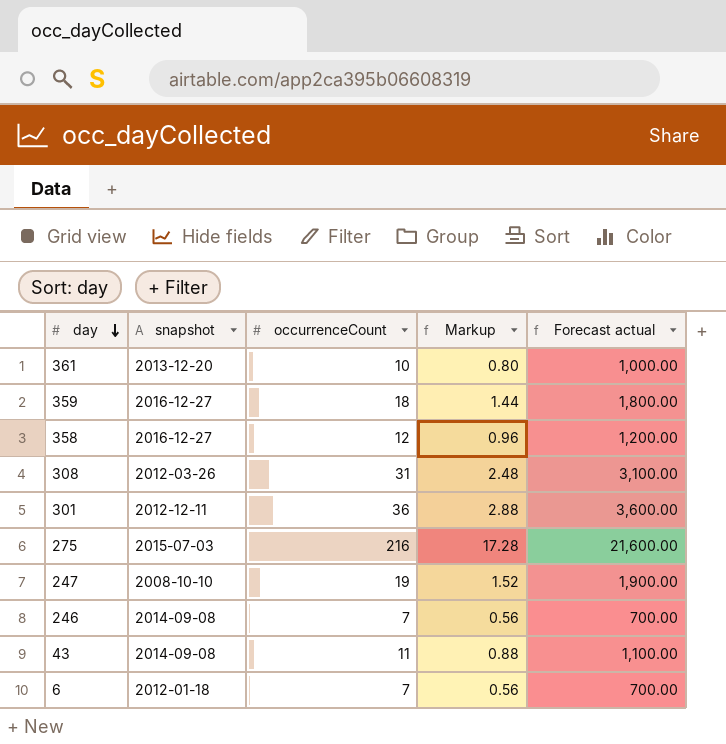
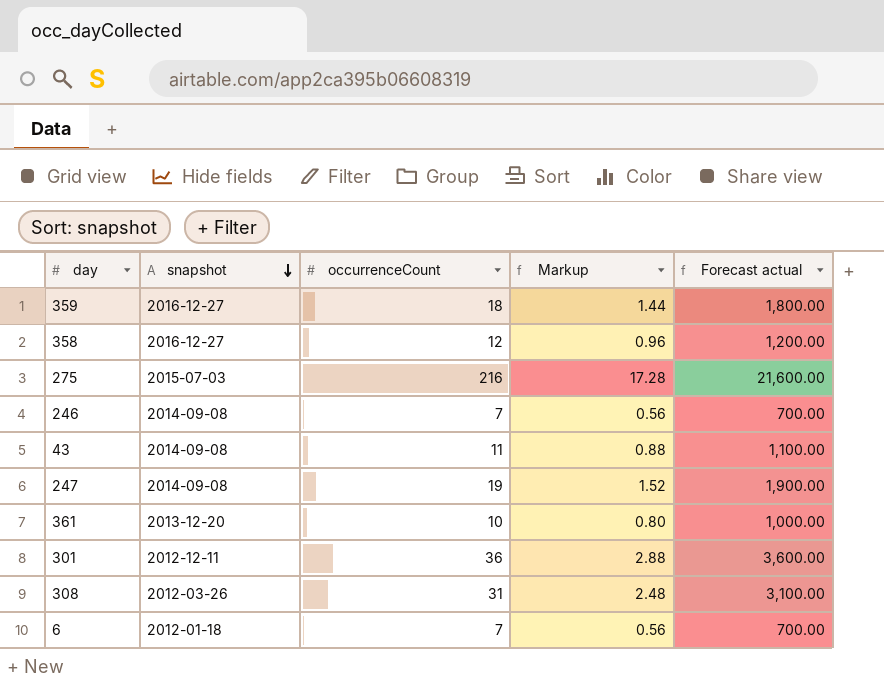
row order: day descending -> snapshot descending
247 | snapshot: 2008-10-10 -> 2014-09-08

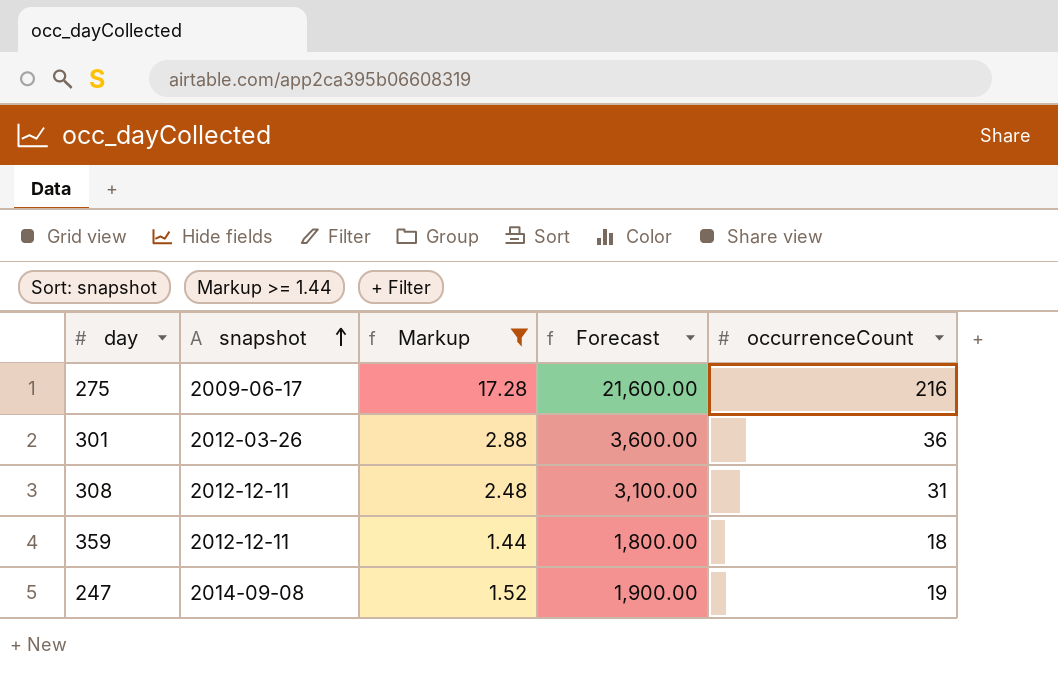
filter: none -> Markup >= 1.44
row order: snapshot descending -> snapshot ascending
column name: Forecast actual -> Forecast
column occurrenceCount | position: 3 -> 5
275 | snapshot: 2015-07-03 -> 2009-06-17
301 | snapshot: 2012-12-11 -> 2012-03-26
308 | snapshot: 2012-03-26 -> 2012-12-11
359 | snapshot: 2016-12-27 -> 2012-12-11

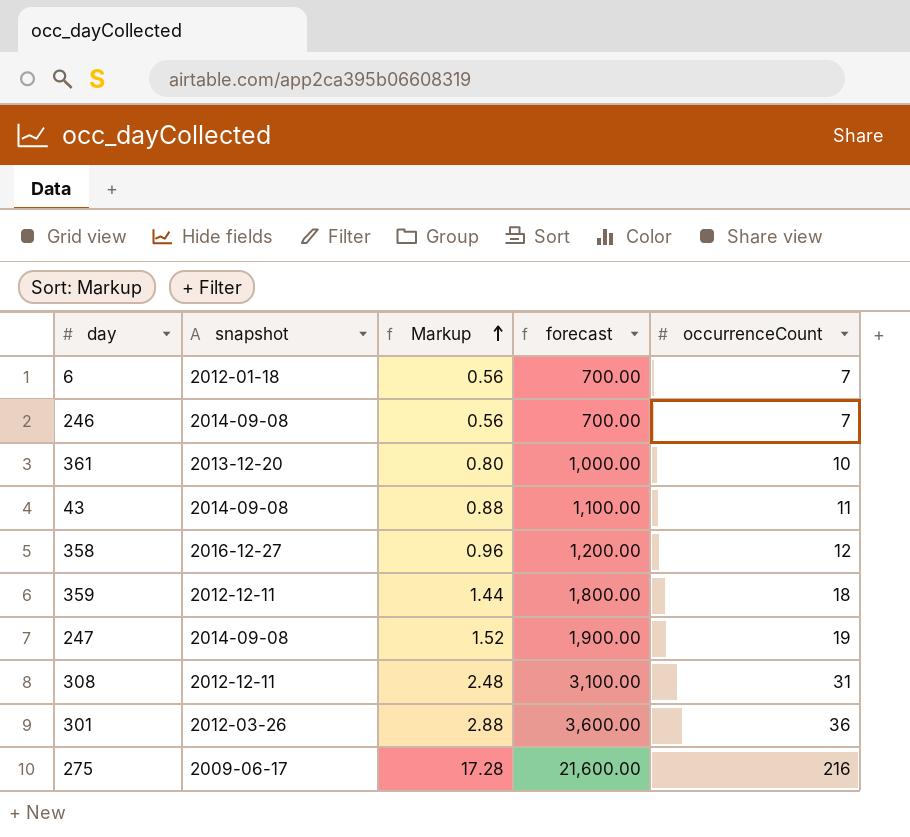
filter: Markup >= 1.44 -> none
row order: snapshot ascending -> Markup ascending
column name: Forecast -> forecast

